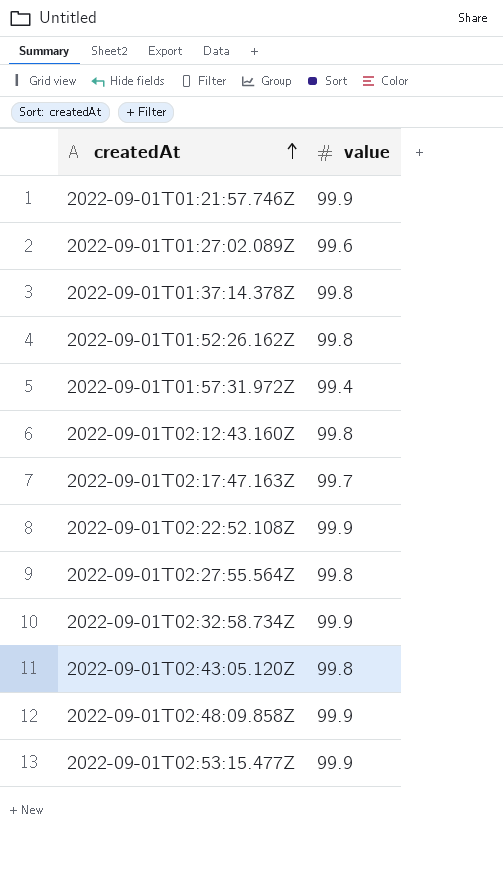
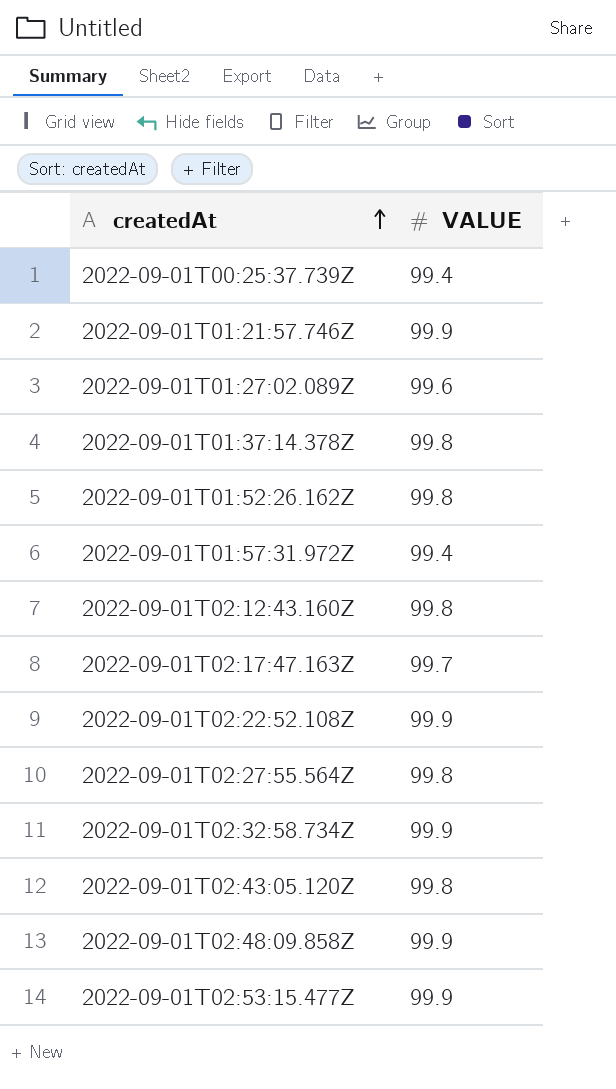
column name: value -> VALUE
row 2022-09-01T00:25:37.739Z: none -> 99.4

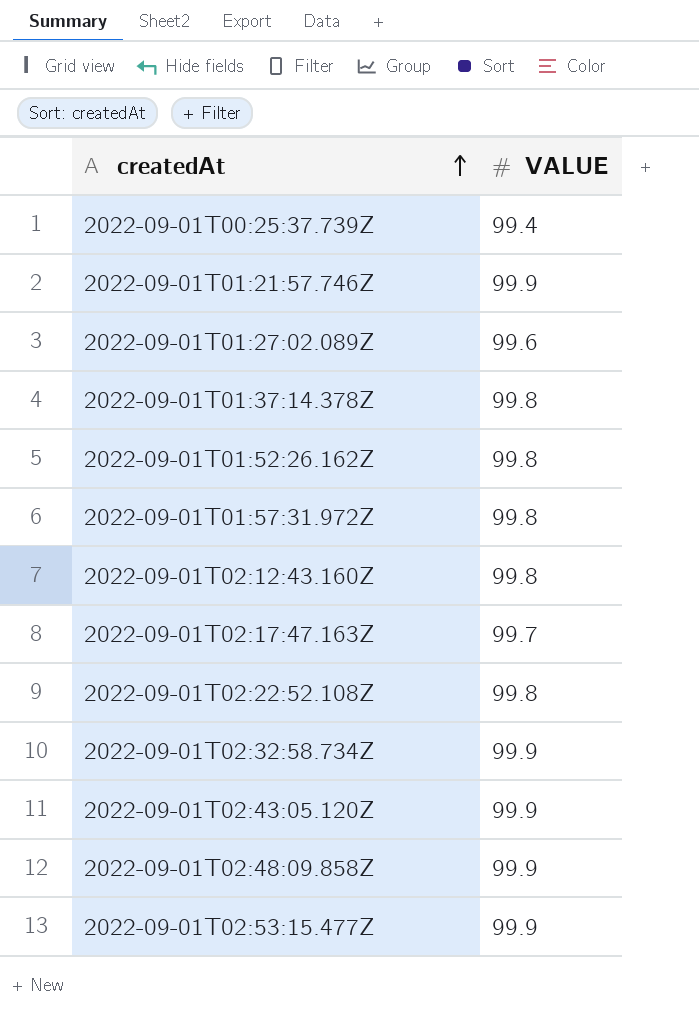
row 2022-09-01T02:27:55.564Z: 99.8 -> none
2022-09-01T01:57:31.972Z | VALUE: 99.4 -> 99.8
2022-09-01T02:22:52.108Z | VALUE: 99.9 -> 99.8
2022-09-01T02:43:05.120Z | VALUE: 99.8 -> 99.9

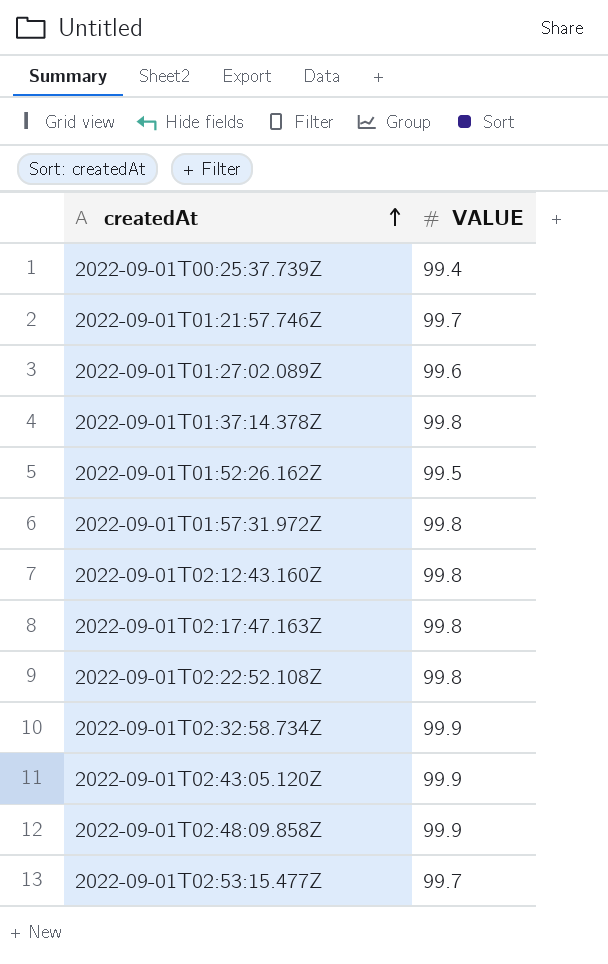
2022-09-01T01:21:57.746Z | VALUE: 99.9 -> 99.7
2022-09-01T01:52:26.162Z | VALUE: 99.8 -> 99.5
2022-09-01T02:17:47.163Z | VALUE: 99.7 -> 99.8
2022-09-01T02:53:15.477Z | VALUE: 99.9 -> 99.7

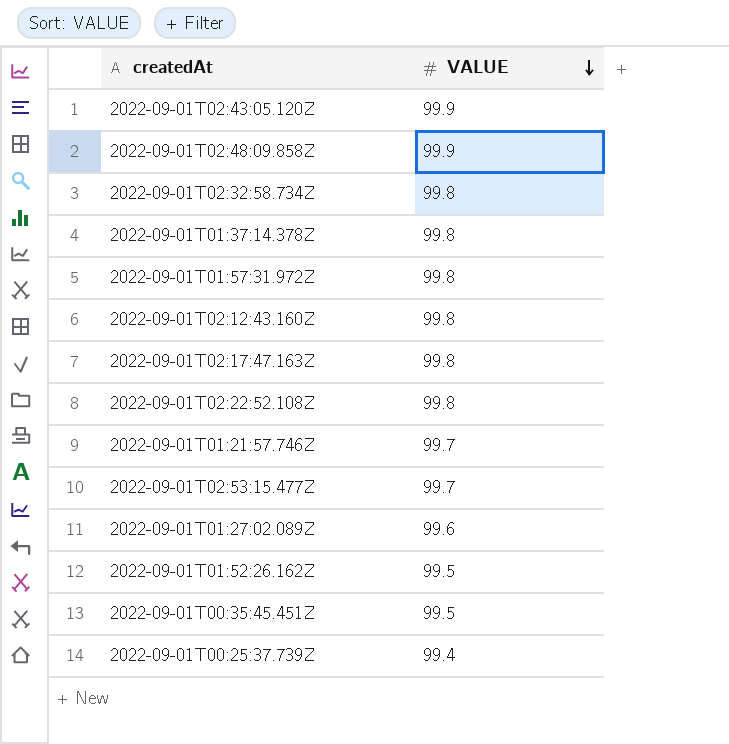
row order: createdAt ascending -> VALUE descending
2022-09-01T02:32:58.734Z | VALUE: 99.9 -> 99.8
row 2022-09-01T00:35:45.451Z: none -> 99.5

